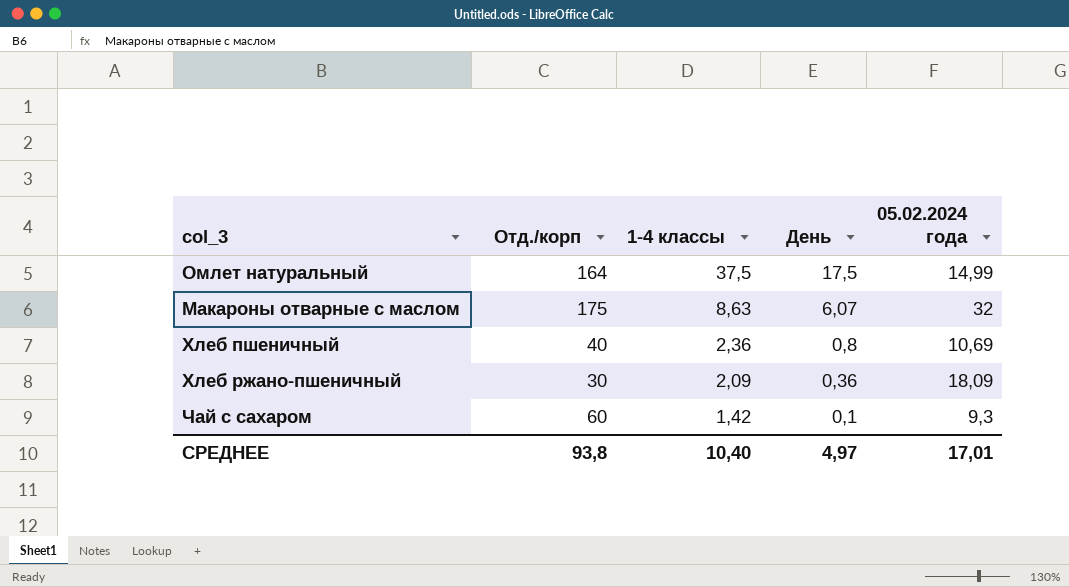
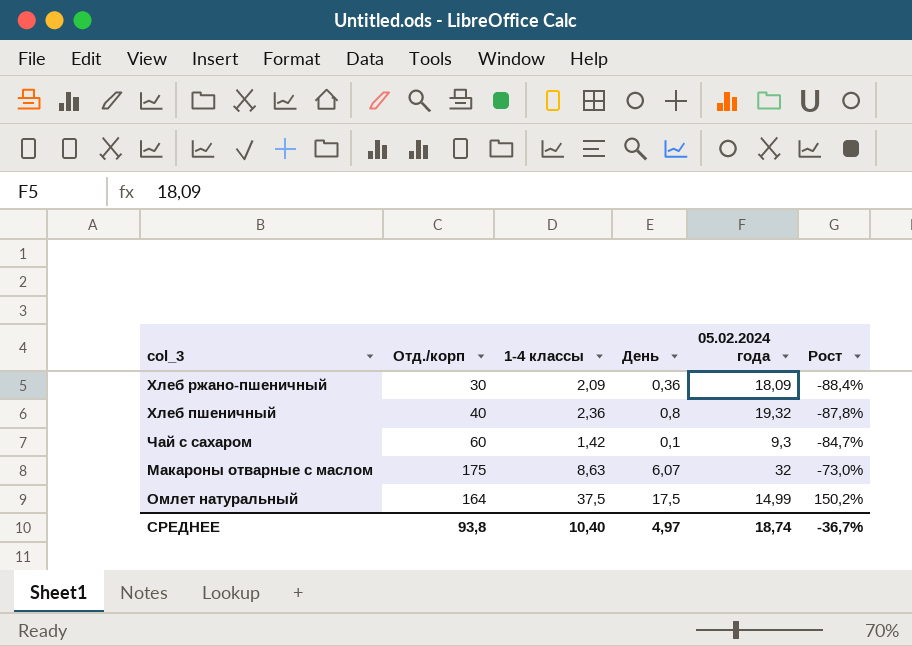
row order: 1-4 классы descending -> Рост ascending
column Рост | formula: none -> ([1-4 классы] - [05.02.2024 года]) / [05.02.2024 года]
Хлеб пшеничный | 05.02.2024 года: 10,69 -> 19,32
СРЕДНЕЕ | 05.02.2024 года: 17,01 -> 18,74

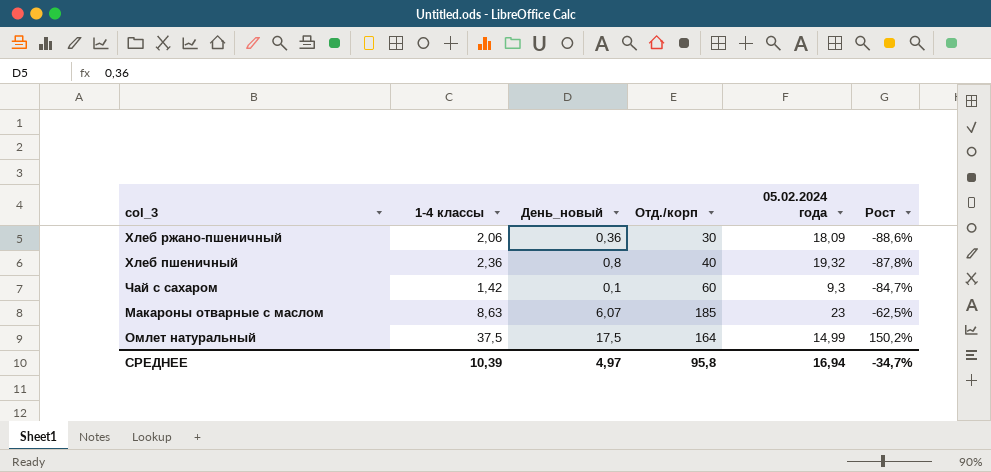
column name: День -> День_новый
column Отд./корп | position: 2 -> 4
Хлеб ржано-пшеничный | 1-4 классы: 2,09 -> 2,06
Хлеб ржано-пшеничный | Рост: -88,4% -> -88,6%
Макароны отварные с маслом | Отд./корп: 175 -> 185
Макароны отварные с маслом | 05.02.2024 года: 32 -> 23
Макароны отварные с маслом | Рост: -73,0% -> -62,5%
СРЕДНЕЕ | 1-4 классы: 10,40 -> 10,39
СРЕДНЕЕ | Отд./корп: 93,8 -> 95,8
СРЕДНЕЕ | 05.02.2024 года: 18,74 -> 16,94
СРЕДНЕЕ | Рост: -36,7% -> -34,7%

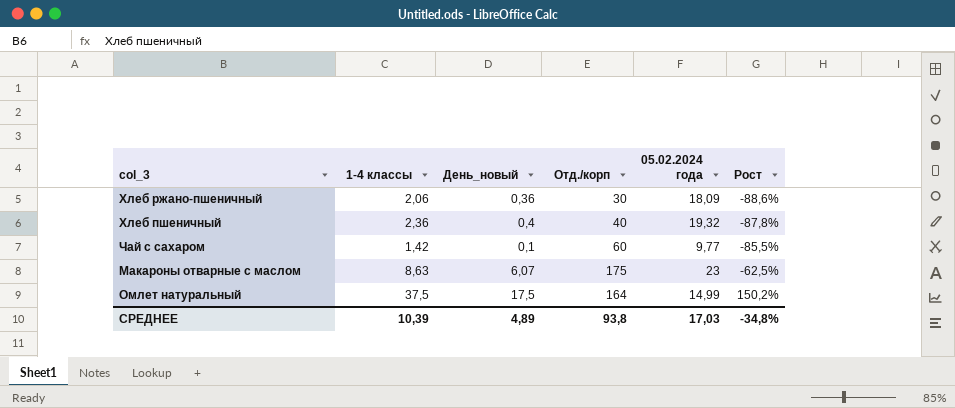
Хлеб пшеничный | День_новый: 0,8 -> 0,4
Чай с сахаром | 05.02.2024 года: 9,3 -> 9,77
Чай с сахаром | Рост: -84,7% -> -85,5%
Макароны отварные с маслом | Отд./корп: 185 -> 175
СРЕДНЕЕ | День_новый: 4,97 -> 4,89
СРЕДНЕЕ | Отд./корп: 95,8 -> 93,8
СРЕДНЕЕ | 05.02.2024 года: 16,94 -> 17,03
СРЕДНЕЕ | Рост: -34,7% -> -34,8%

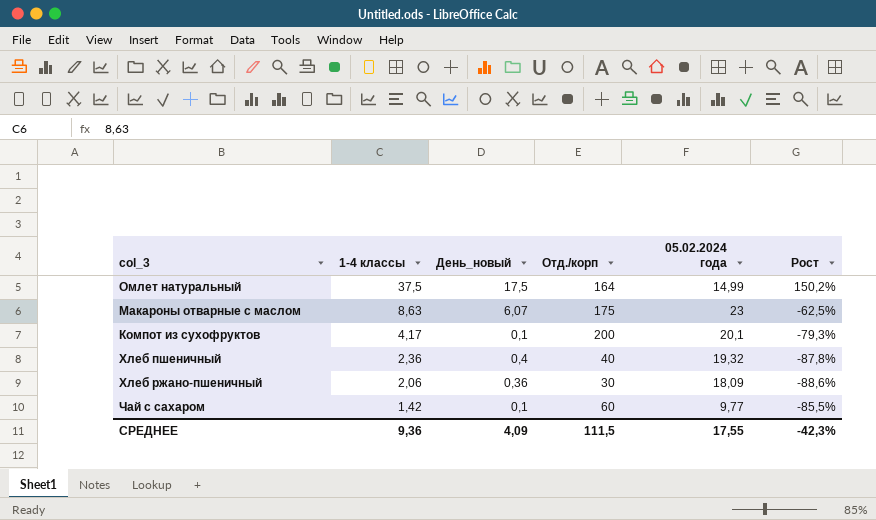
row order: Рост ascending -> 1-4 классы descending
row Компот из сухофруктов: none -> 4,17 | 0,1 | 200 | 20,1 | -79,3%
СРЕДНЕЕ | 1-4 классы: 10,39 -> 9,36
СРЕДНЕЕ | День_новый: 4,89 -> 4,09
СРЕДНЕЕ | Отд./корп: 93,8 -> 111,5
СРЕДНЕЕ | 05.02.2024 года: 17,03 -> 17,55
СРЕДНЕЕ | Рост: -34,8% -> -42,3%

